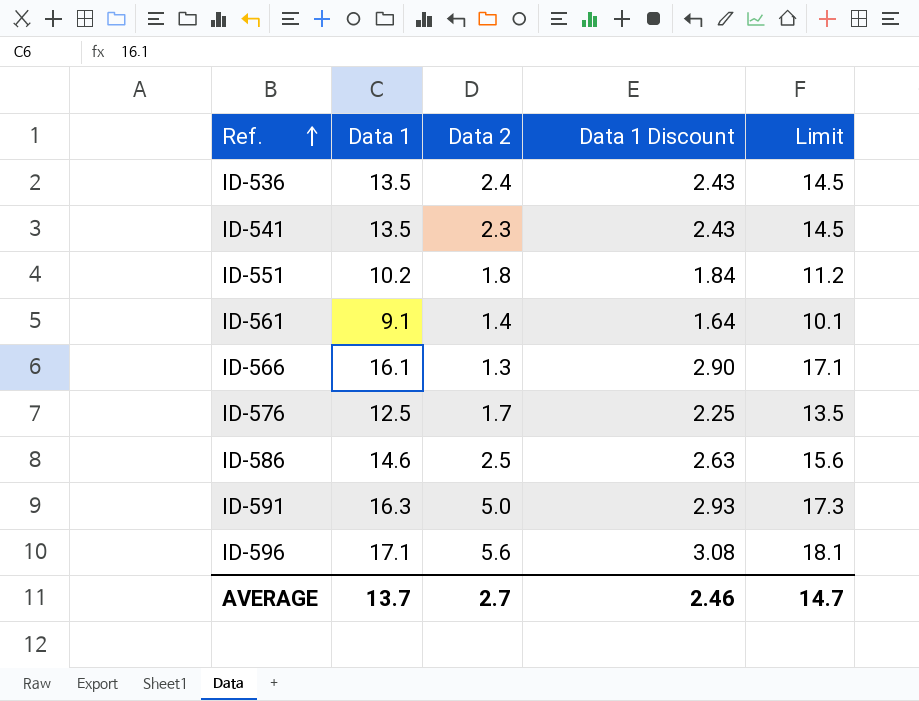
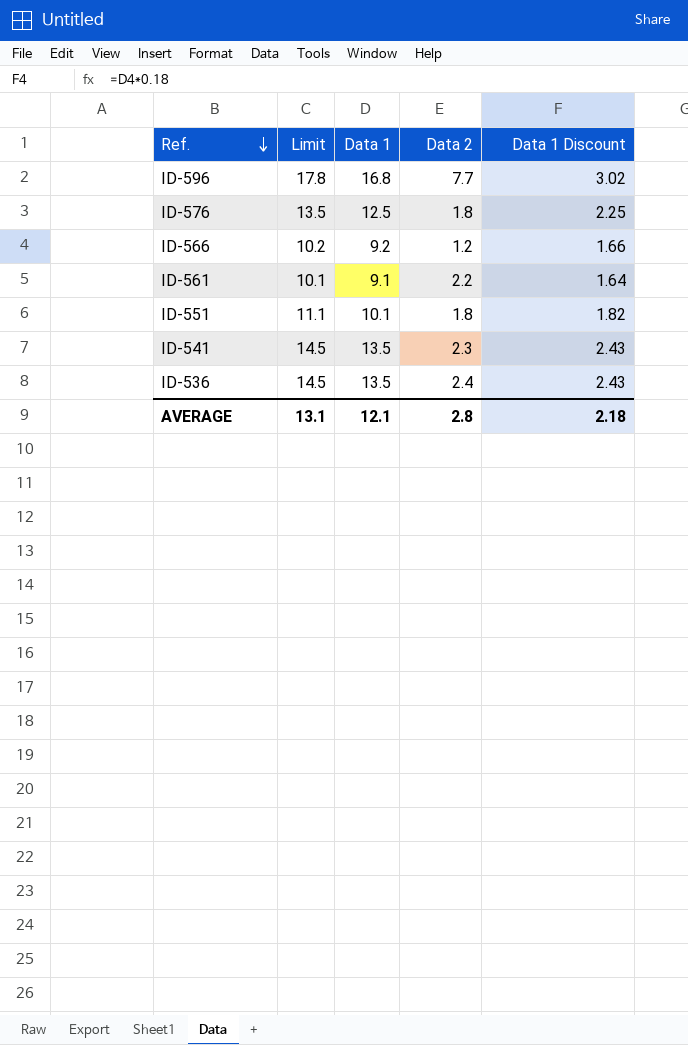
row order: Ref. ascending -> Ref. descending
column Limit | position: 5 -> 2
row ID-586: 14.6 | 2.5 | 2.63 | 15.6 -> none
row ID-591: 16.3 | 5.0 | 2.93 | 17.3 -> none
ID-596 | Limit: 18.1 -> 17.8
ID-596 | Data 1: 17.1 -> 16.8
ID-596 | Data 2: 5.6 -> 7.7
ID-596 | Data 1 Discount: 3.08 -> 3.02
ID-576 | Data 2: 1.7 -> 1.8
ID-566 | Limit: 17.1 -> 10.2
ID-566 | Data 1: 16.1 -> 9.2
ID-566 | Data 2: 1.3 -> 1.2
ID-566 | Data 1 Discount: 2.90 -> 1.66
ID-561 | Data 2: 1.4 -> 2.2
ID-551 | Limit: 11.2 -> 11.1
ID-551 | Data 1: 10.2 -> 10.1
ID-551 | Data 1 Discount: 1.84 -> 1.82
AVERAGE | Limit: 14.7 -> 13.1
AVERAGE | Data 1: 13.7 -> 12.1
AVERAGE | Data 2: 2.7 -> 2.8
AVERAGE | Data 1 Discount: 2.46 -> 2.18

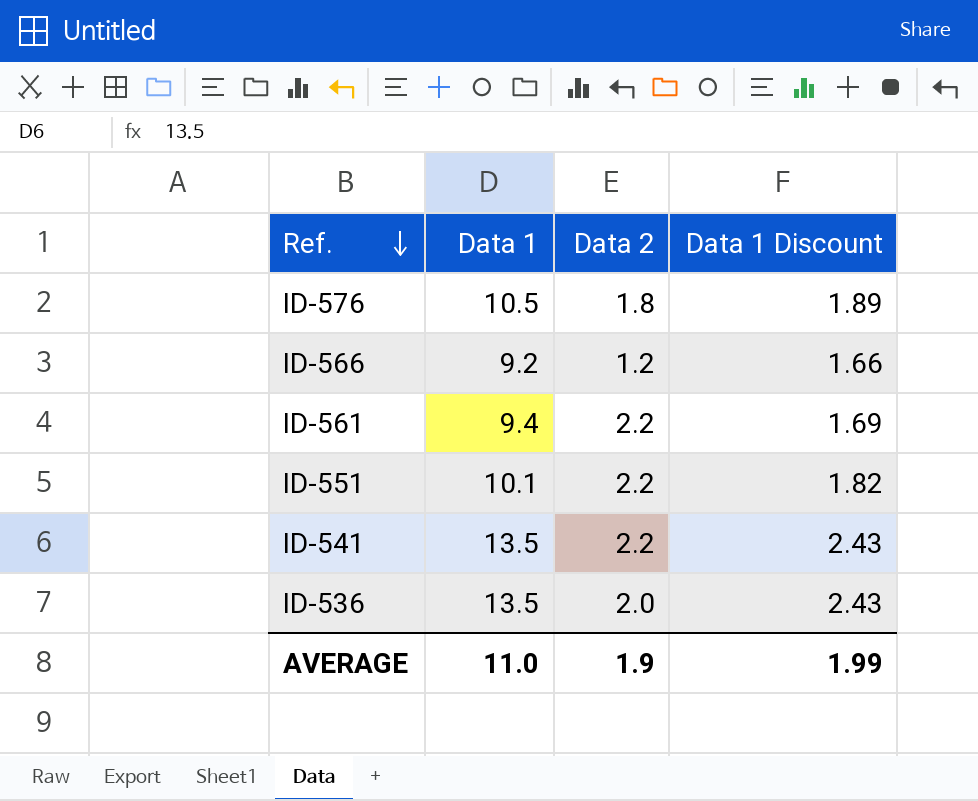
column Limit | formula: [Data 1] + 1 -> none
row ID-596: 17.8 | 16.8 | 7.7 | 3.02 -> none
ID-576 | Data 1: 12.5 -> 10.5
ID-576 | Data 1 Discount: 2.25 -> 1.89
ID-561 | Data 1: 9.1 -> 9.4
ID-561 | Data 1 Discount: 1.64 -> 1.69
ID-551 | Data 2: 1.8 -> 2.2
ID-541 | Data 2: 2.3 -> 2.2
ID-536 | Data 2: 2.4 -> 2.0
AVERAGE | Data 1: 12.1 -> 11.0
AVERAGE | Data 2: 2.8 -> 1.9
AVERAGE | Data 1 Discount: 2.18 -> 1.99

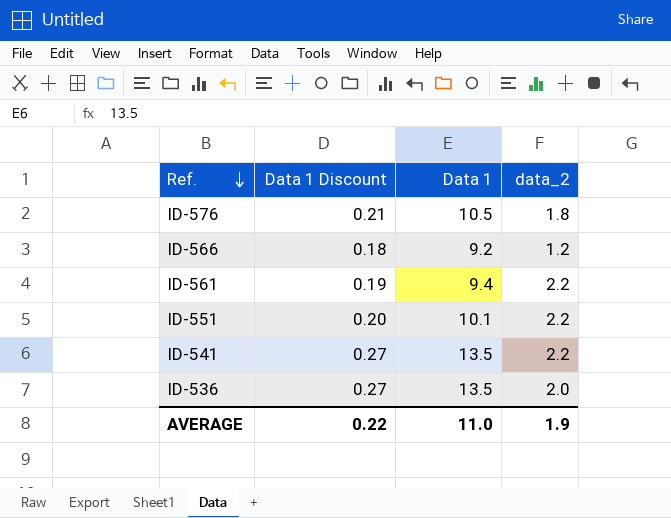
column Data 1 Discount | formula: [Data 1] * 0.18 -> [Data 1] * 0.02
column Data 1 Discount | position: 4 -> 2
column name: Data 2 -> data_2
AVERAGE | Data 1 Discount: 1.99 -> 0.22

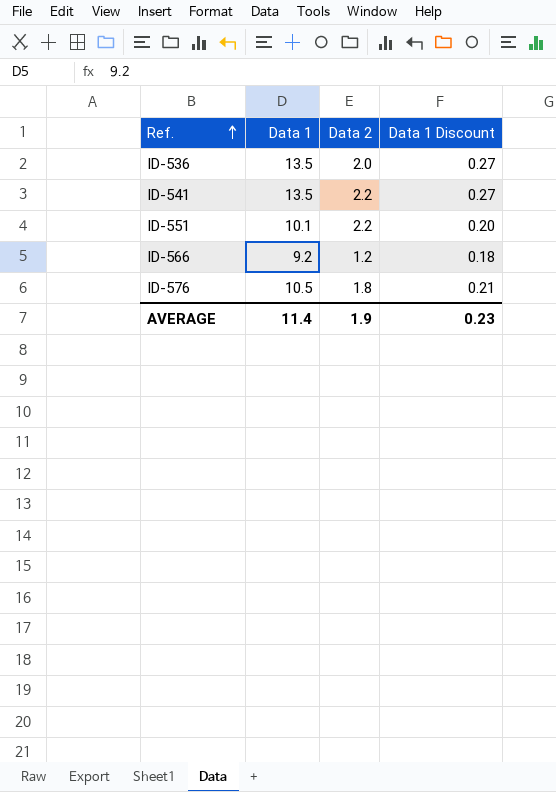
row order: Ref. descending -> Ref. ascending
column name: data_2 -> Data 2
column Data 1 Discount | position: 2 -> 4
row ID-561: 0.19 | 9.4 | 2.2 -> none
AVERAGE | Data 1: 11.0 -> 11.4
AVERAGE | Data 1 Discount: 0.22 -> 0.23

